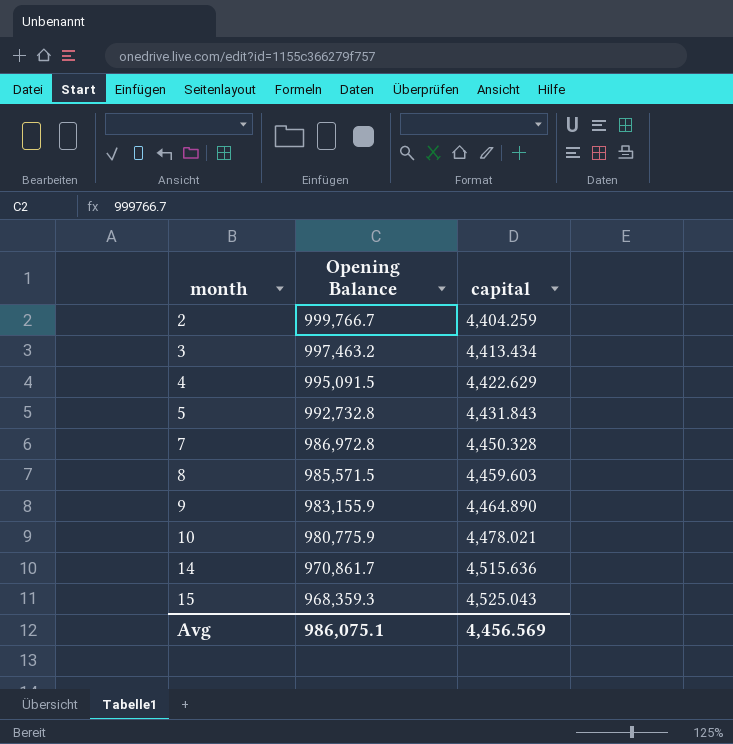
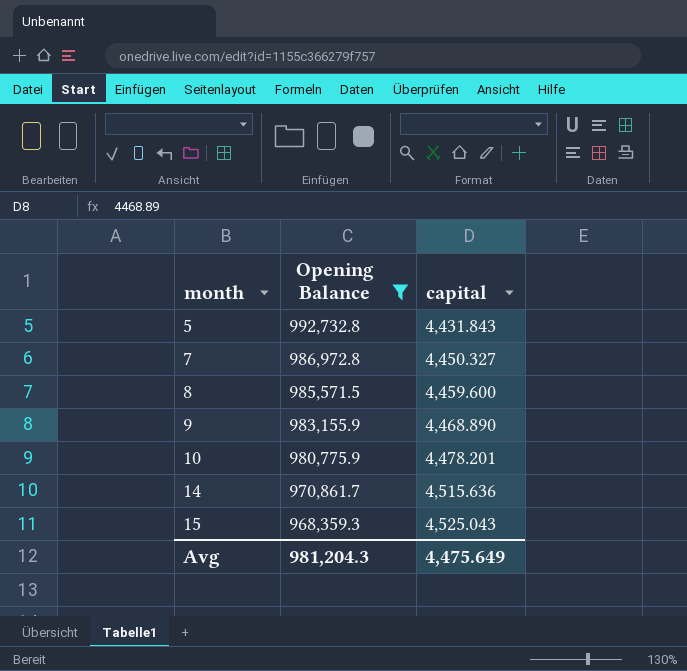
filter: none -> Opening Balance <= 992,732.8
7 | capital: 4,450.328 -> 4,450.327
8 | capital: 4,459.603 -> 4,459.600
9 | capital: 4,464.890 -> 4,468.890
10 | capital: 4,478.021 -> 4,478.201
Avg | Opening Balance: 986,075.1 -> 981,204.3
Avg | capital: 4,456.569 -> 4,475.649

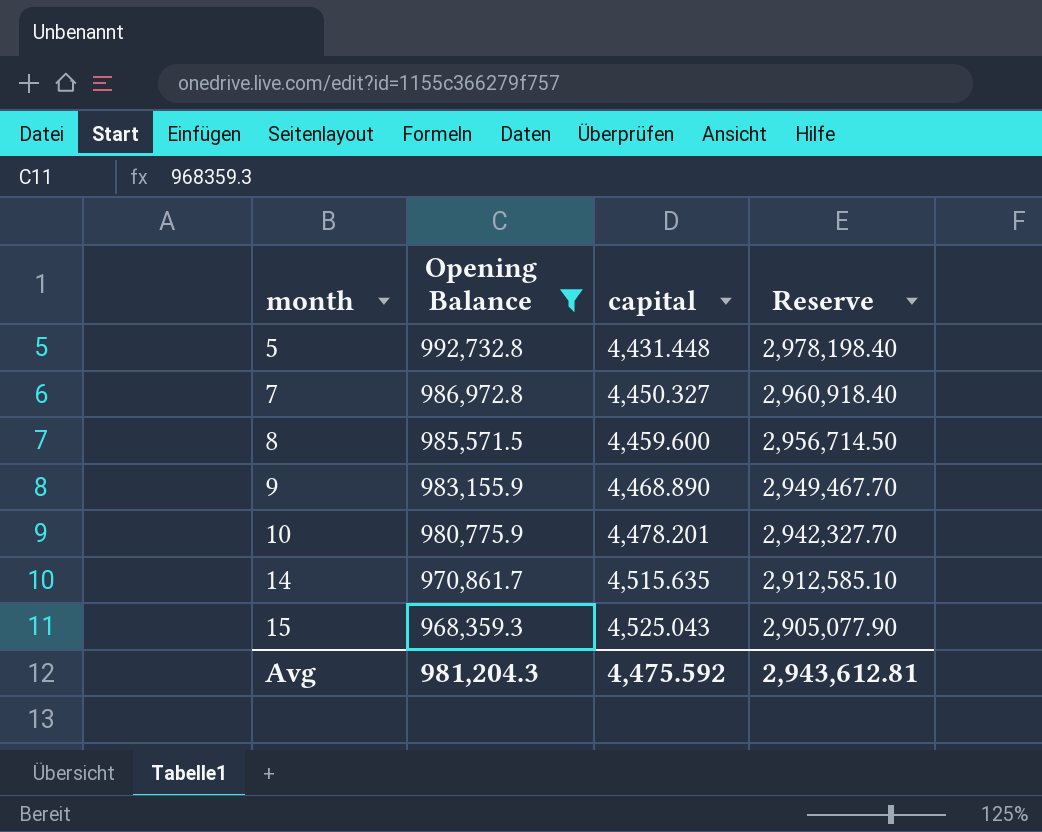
column Reserve | formula: none -> [Opening Balance] * 3
5 | capital: 4,431.843 -> 4,431.448
14 | capital: 4,515.636 -> 4,515.635
Avg | capital: 4,475.649 -> 4,475.592

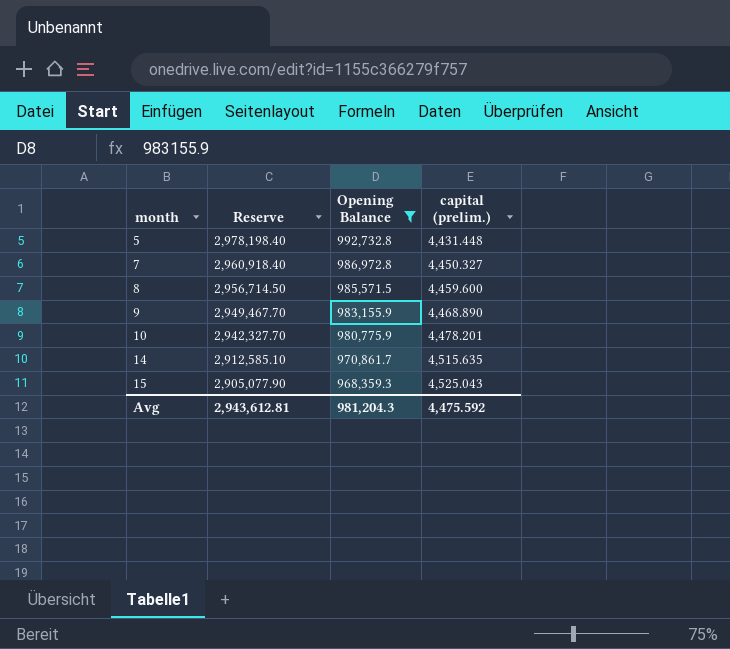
column Reserve | position: 4 -> 2
column name: capital -> capital (prelim.)

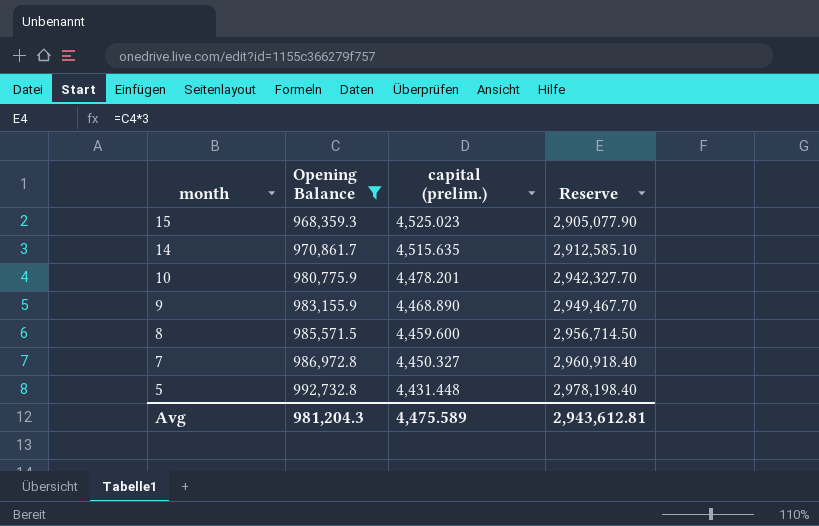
row order: month ascending -> month descending
column Reserve | position: 2 -> 4
15 | capital (prelim.): 4,525.043 -> 4,525.023
Avg | capital (prelim.): 4,475.592 -> 4,475.589

